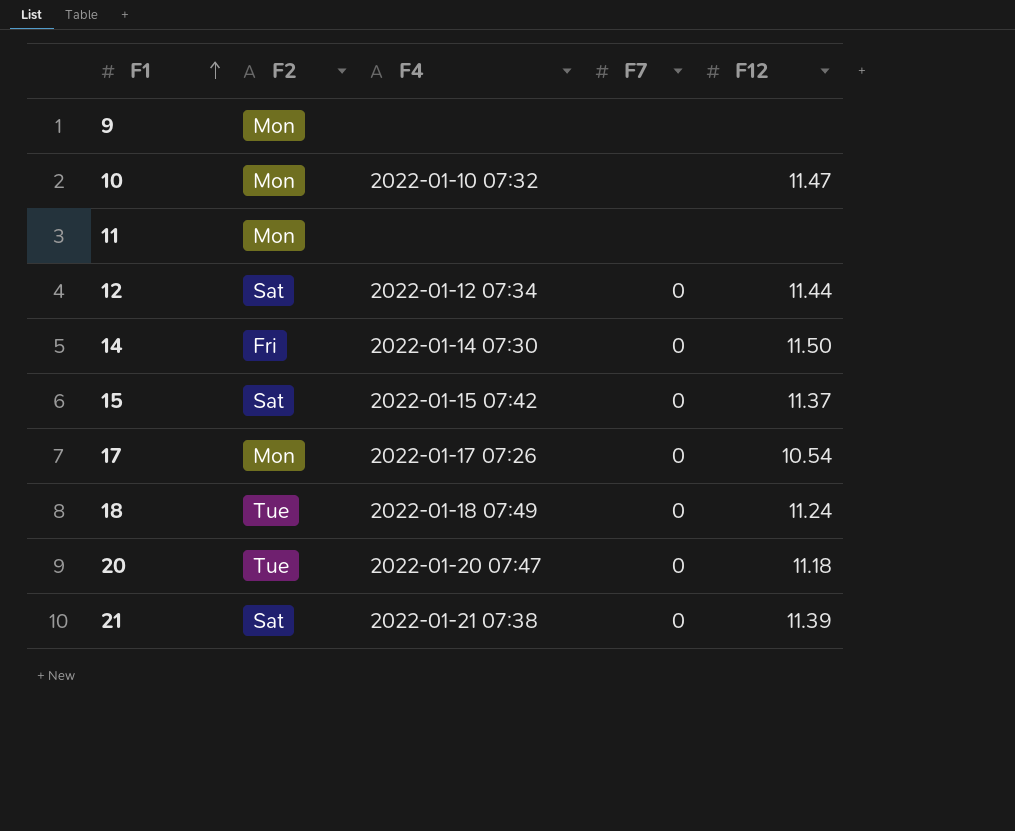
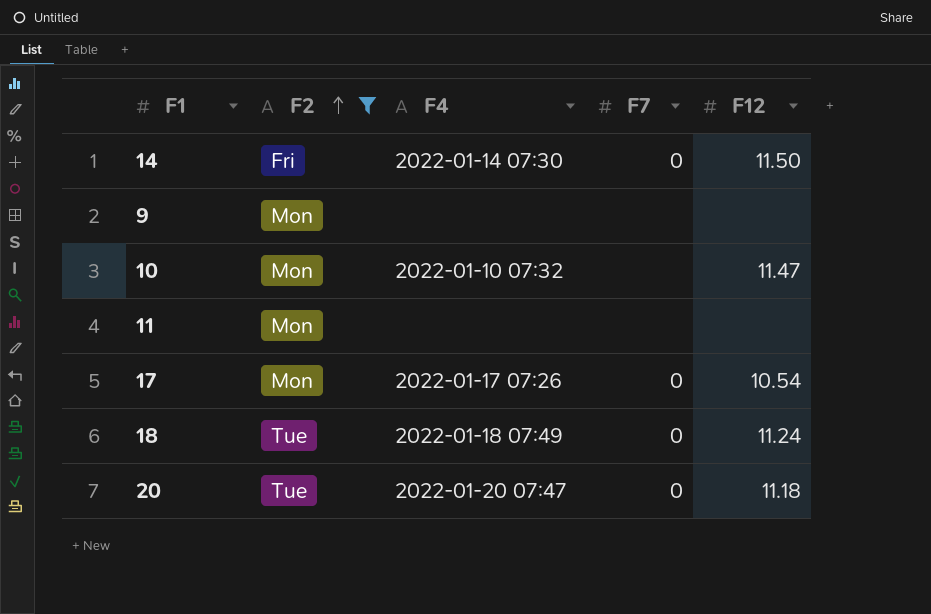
filter: none -> F2 != Sat
row order: F1 ascending -> F2 ascending

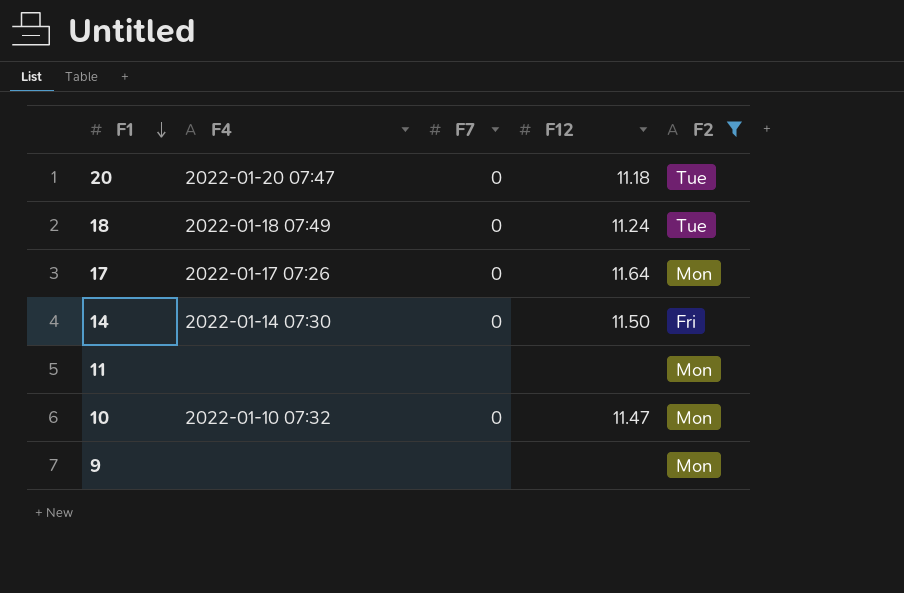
row order: F2 ascending -> F1 descending
column F2 | position: 2 -> 5
17 | F12: 10.54 -> 11.64
10 | F7: none -> 0

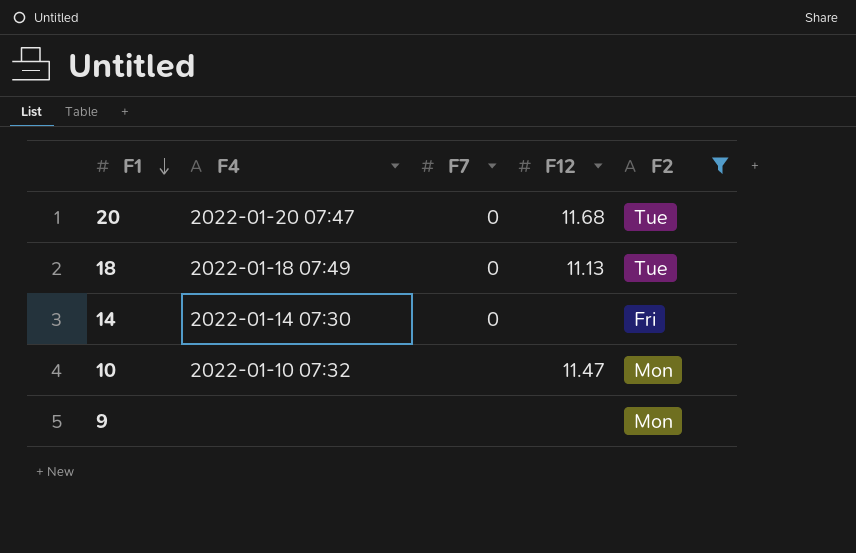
row 17: 2022-01-17 07:26 | 0 | 11.64 | Mon -> none
row 11: none | none | none | Mon -> none
20 | F12: 11.18 -> 11.68
18 | F12: 11.24 -> 11.13
14 | F12: 11.50 -> none
10 | F7: 0 -> none

